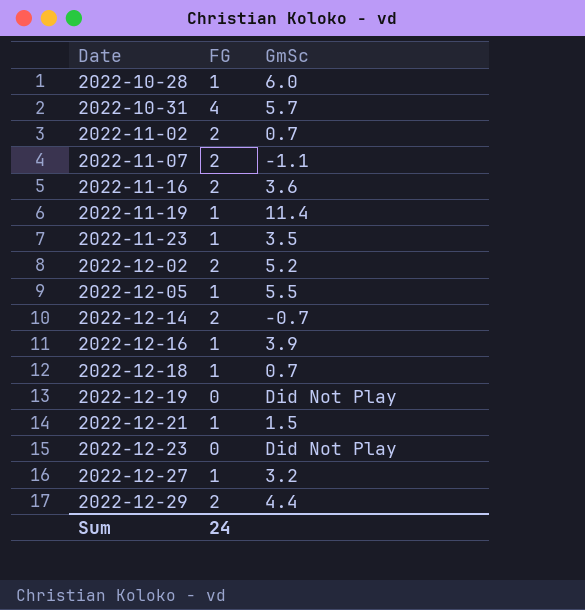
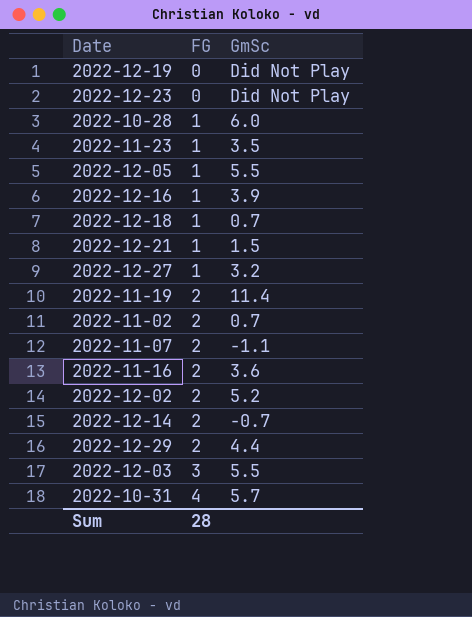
row order: Date ascending -> FG ascending
2022-11-19 | FG: 1 -> 2
row 2022-12-03: none -> 3 | 5.5
Sum | FG: 24 -> 28

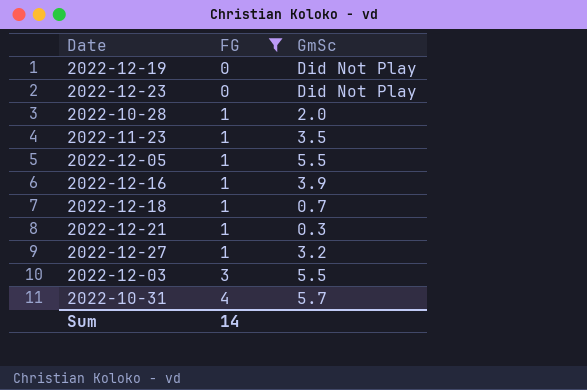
filter: none -> FG != 2
2022-10-28 | GmSc: 6.0 -> 2.0
2022-12-21 | GmSc: 1.5 -> 0.3
Sum | FG: 28 -> 14

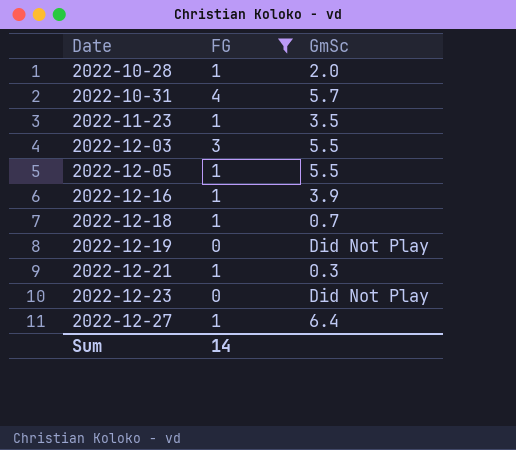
row order: FG ascending -> Date ascending
2022-12-27 | GmSc: 3.2 -> 6.4

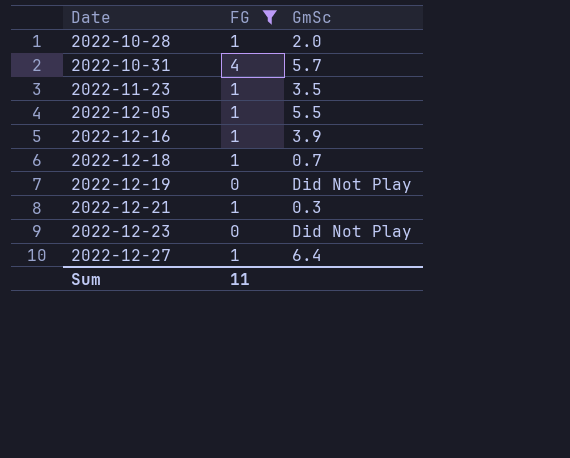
row 2022-12-03: 3 | 5.5 -> none
Sum | FG: 14 -> 11

